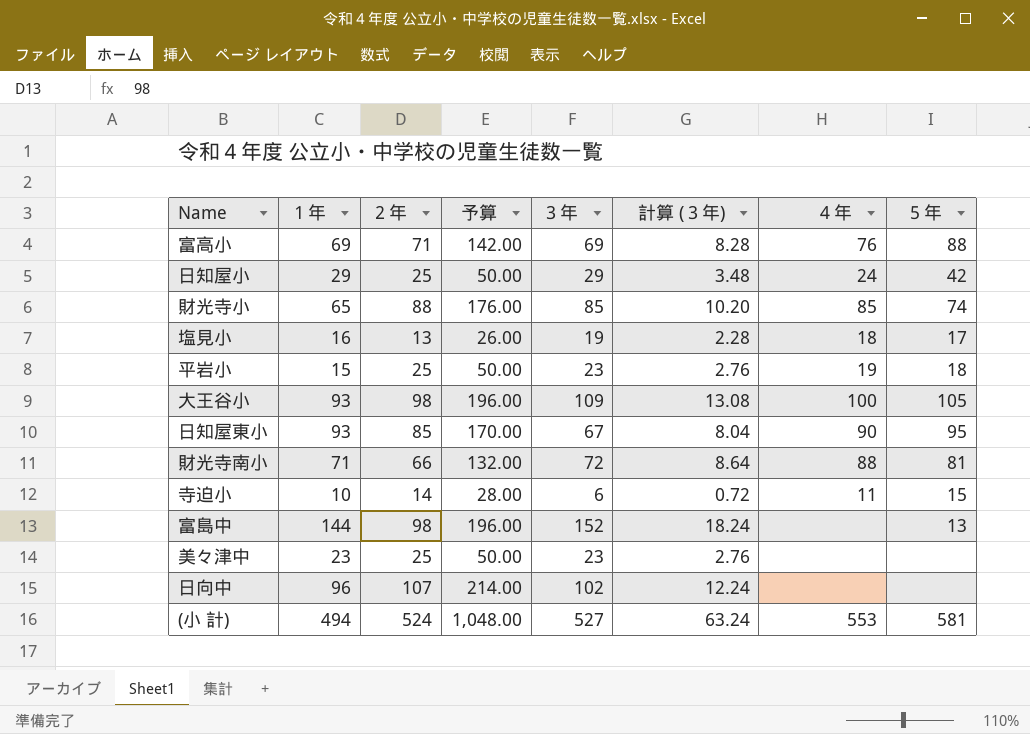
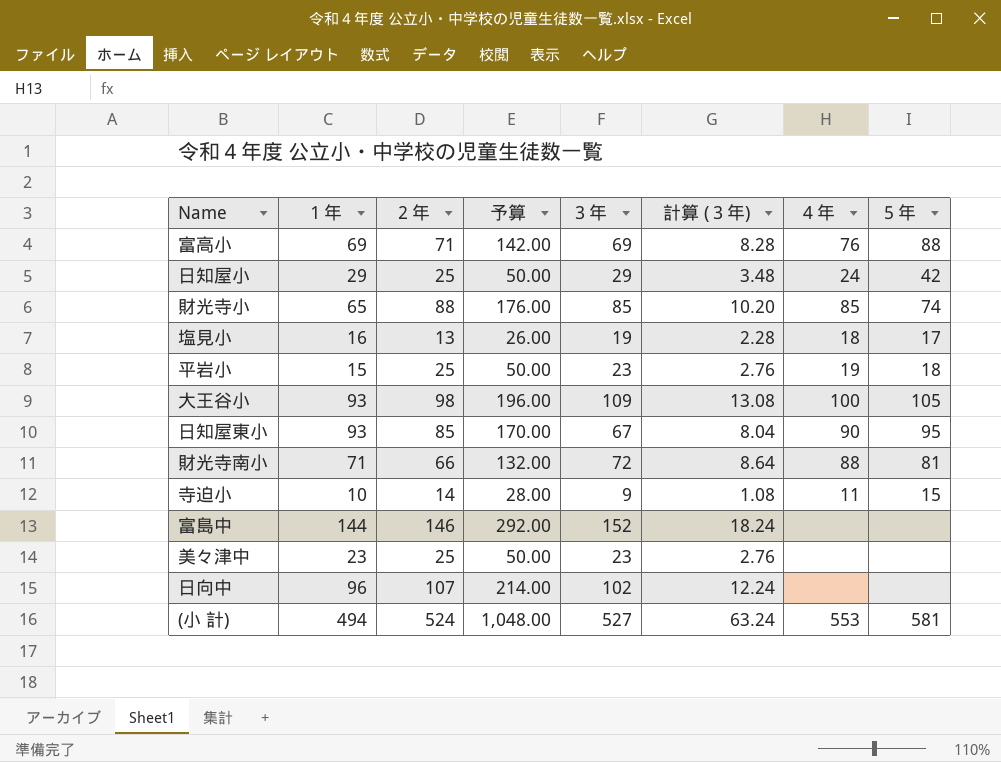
寺迫小 | ３年: 6 -> 9
寺迫小 | 計算 (３年): 0.72 -> 1.08
富島中 | ２年: 98 -> 146
富島中 | 予算: 196.00 -> 292.00
富島中 | ５年: 13 -> none

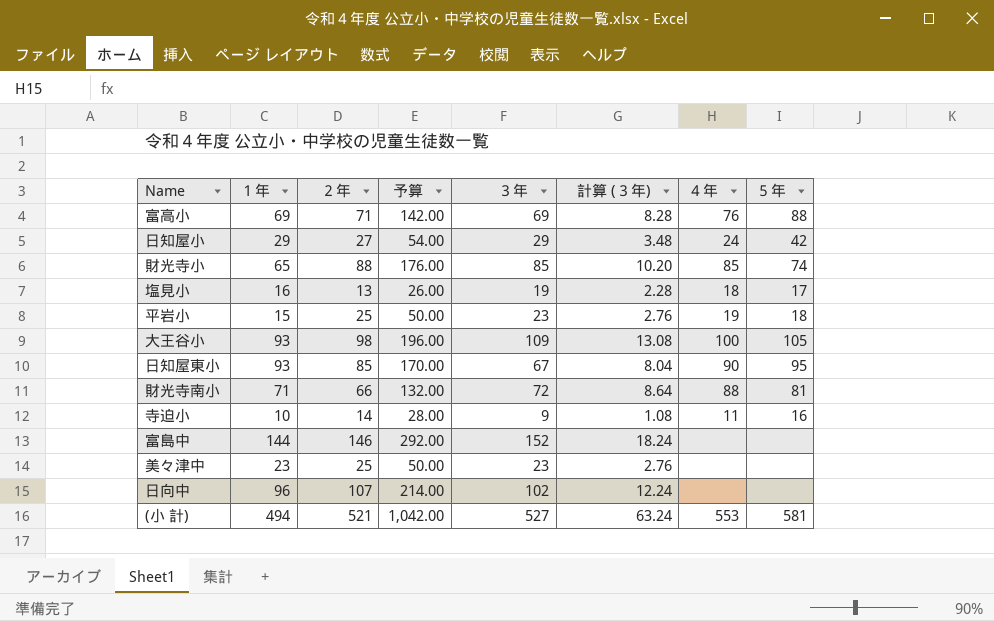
日知屋小 | ２年: 25 -> 27
日知屋小 | 予算: 50.00 -> 54.00
寺迫小 | ５年: 15 -> 16
(小 計) | ２年: 524 -> 521
(小 計) | 予算: 1,048.00 -> 1,042.00

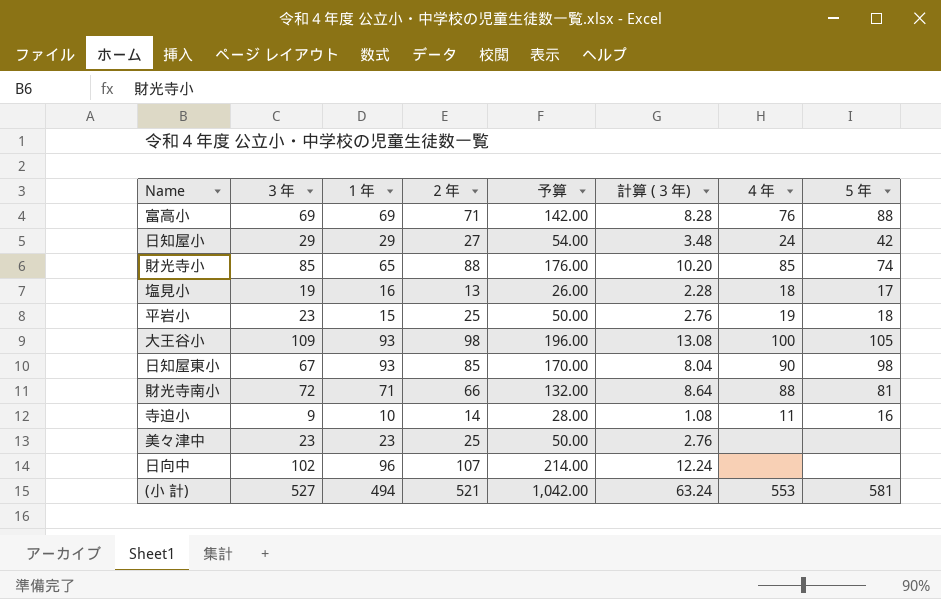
column ３年 | position: 5 -> 2
row 富島中: 144 | 146 | 292.00 | 152 | 18.24 | none | none -> none
日知屋東小 | ５年: 95 -> 98

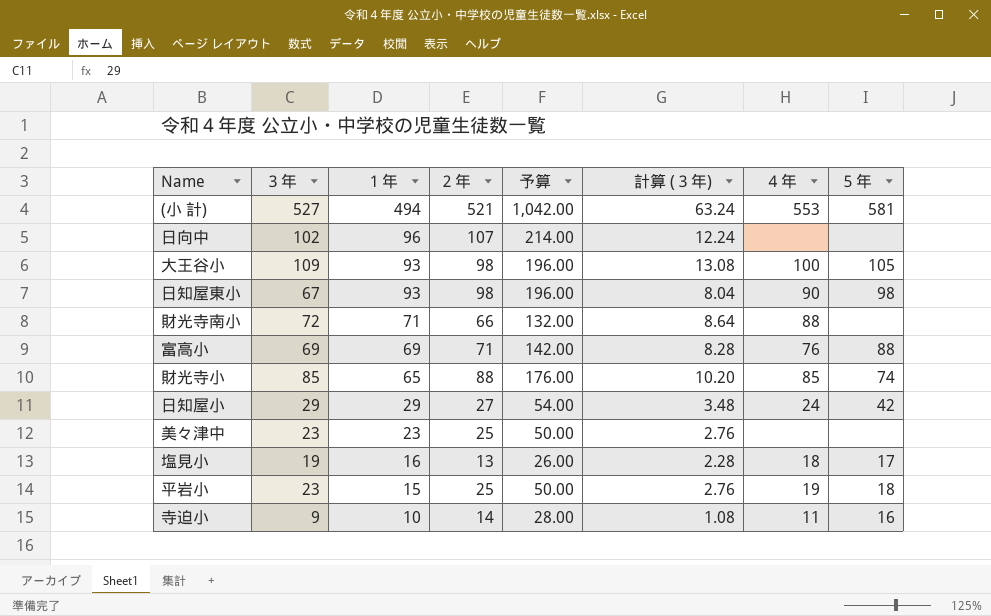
row order: none -> １年 descending
日知屋東小 | ２年: 85 -> 98
日知屋東小 | 予算: 170.00 -> 196.00
財光寺南小 | ５年: 81 -> none

